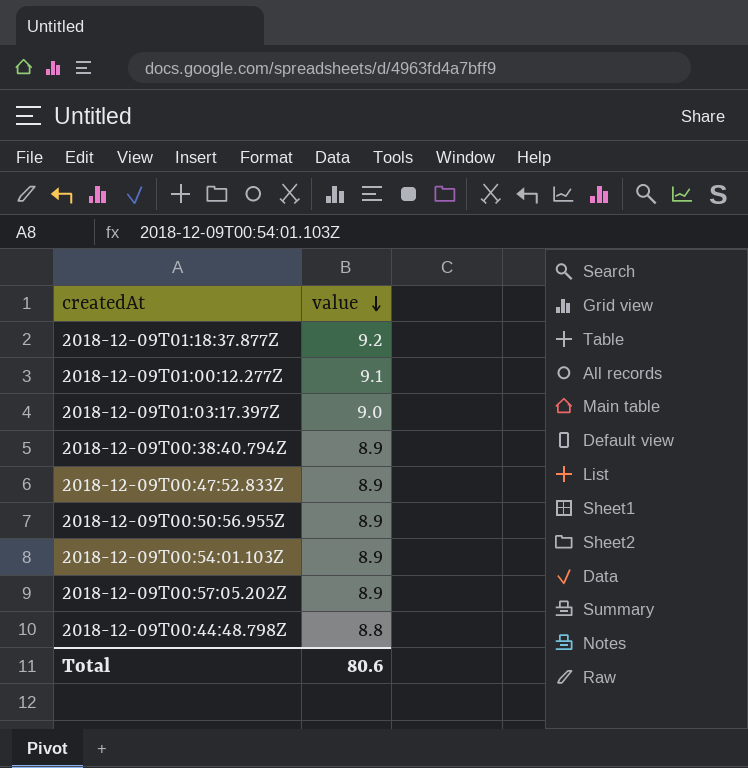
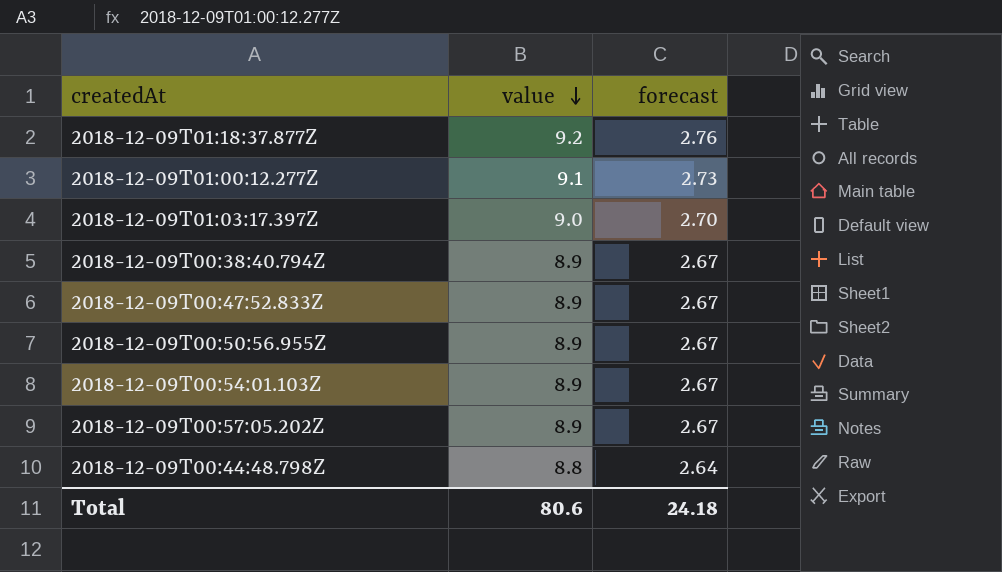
column forecast | formula: none -> [value] * 0.3

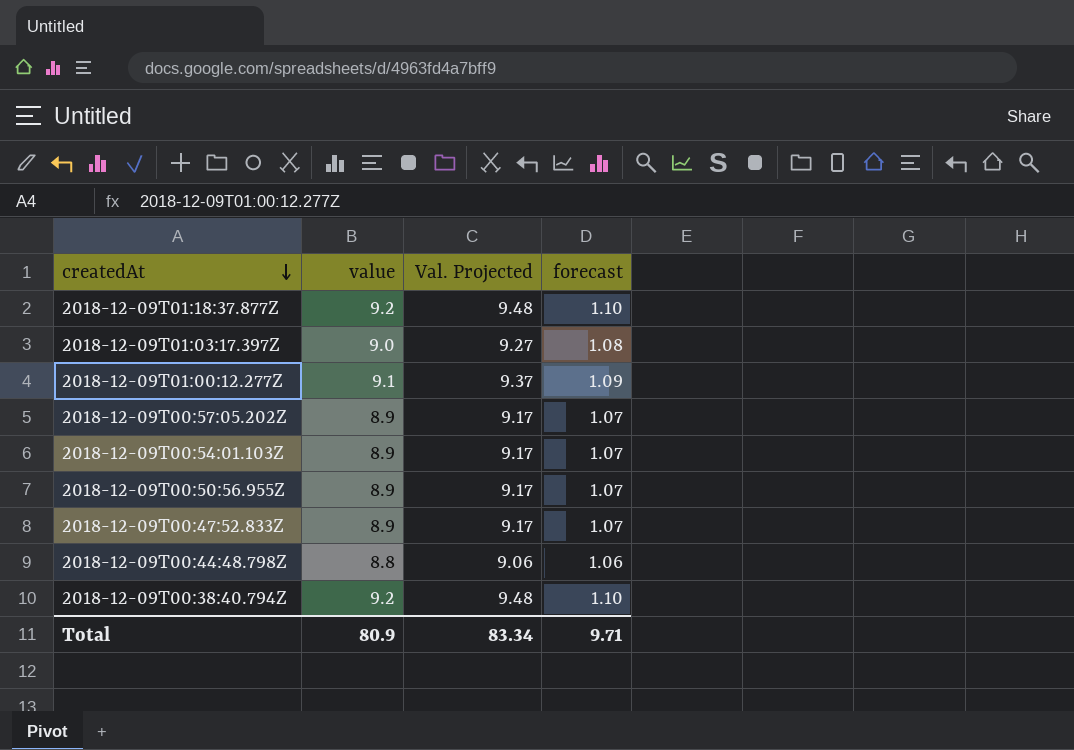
row order: value descending -> createdAt descending
column Val. Projected | formula: none -> [value] * 1.03
column forecast | formula: [value] * 0.3 -> [value] * 0.12
2018-12-09T00:38:40.794Z | value: 8.9 -> 9.2
Total | value: 80.6 -> 80.9
Total | forecast: 24.18 -> 9.71

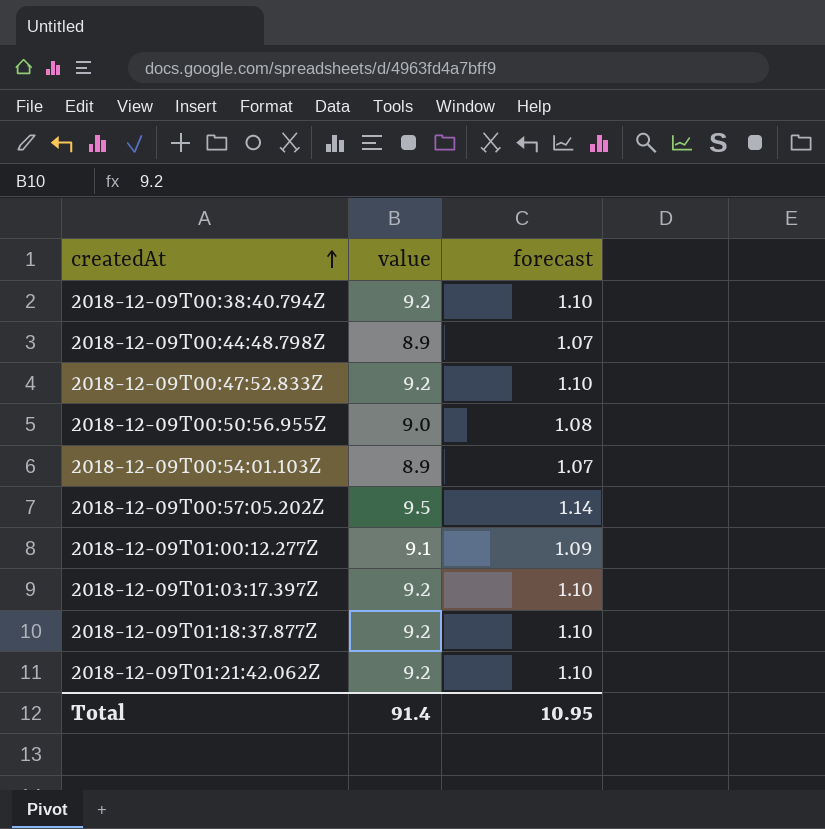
row order: createdAt descending -> createdAt ascending
column Val. Projected | formula: [value] * 1.03 -> none
2018-12-09T00:44:48.798Z | value: 8.8 -> 8.9
2018-12-09T00:44:48.798Z | forecast: 1.06 -> 1.07
2018-12-09T00:47:52.833Z | value: 8.9 -> 9.2
2018-12-09T00:47:52.833Z | forecast: 1.07 -> 1.10
2018-12-09T00:50:56.955Z | value: 8.9 -> 9.0
2018-12-09T00:50:56.955Z | forecast: 1.07 -> 1.08
2018-12-09T00:57:05.202Z | value: 8.9 -> 9.5
2018-12-09T00:57:05.202Z | forecast: 1.07 -> 1.14
2018-12-09T01:03:17.397Z | value: 9.0 -> 9.2
2018-12-09T01:03:17.397Z | forecast: 1.08 -> 1.10
row 2018-12-09T01:21:42.062Z: none -> 9.2 | 1.10
Total | value: 80.9 -> 91.4
Total | forecast: 9.71 -> 10.95

